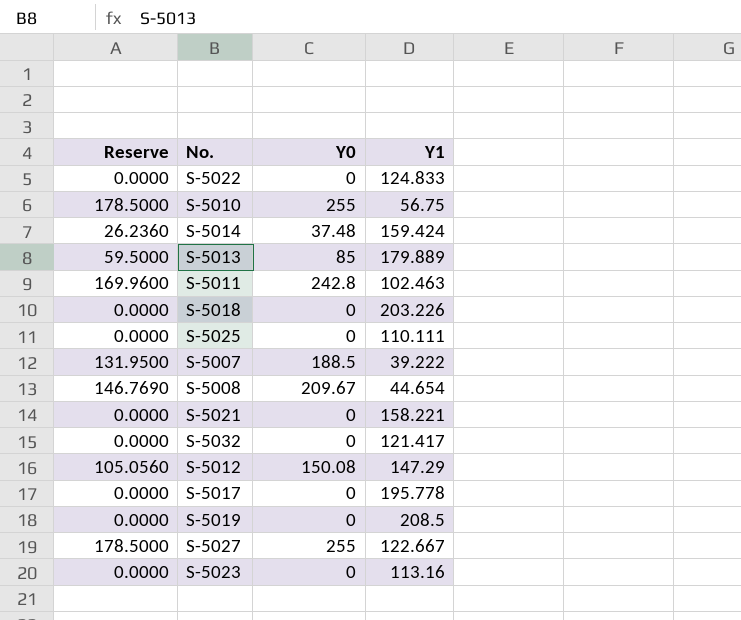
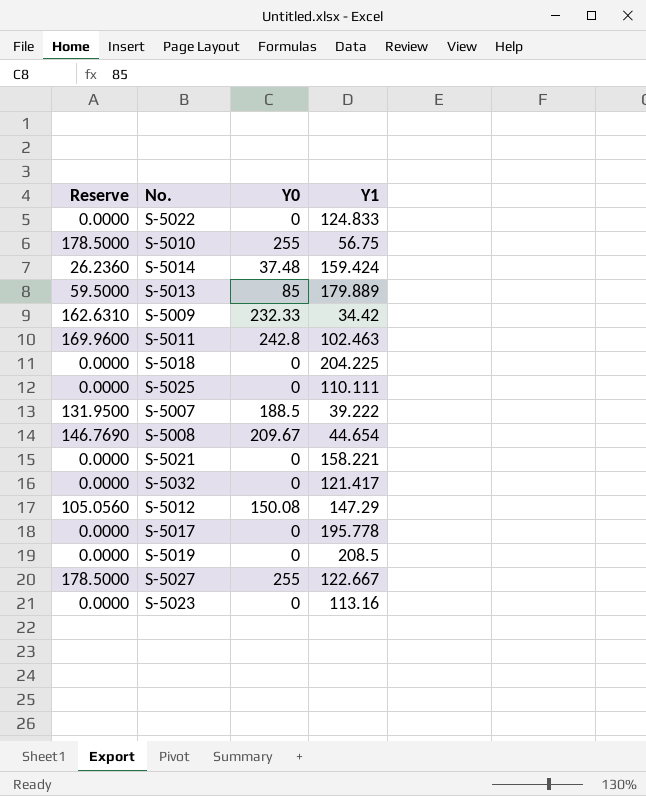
row S-5009: none -> 162.6310 | 232.33 | 34.42
S-5018 | Y1: 203.226 -> 204.225

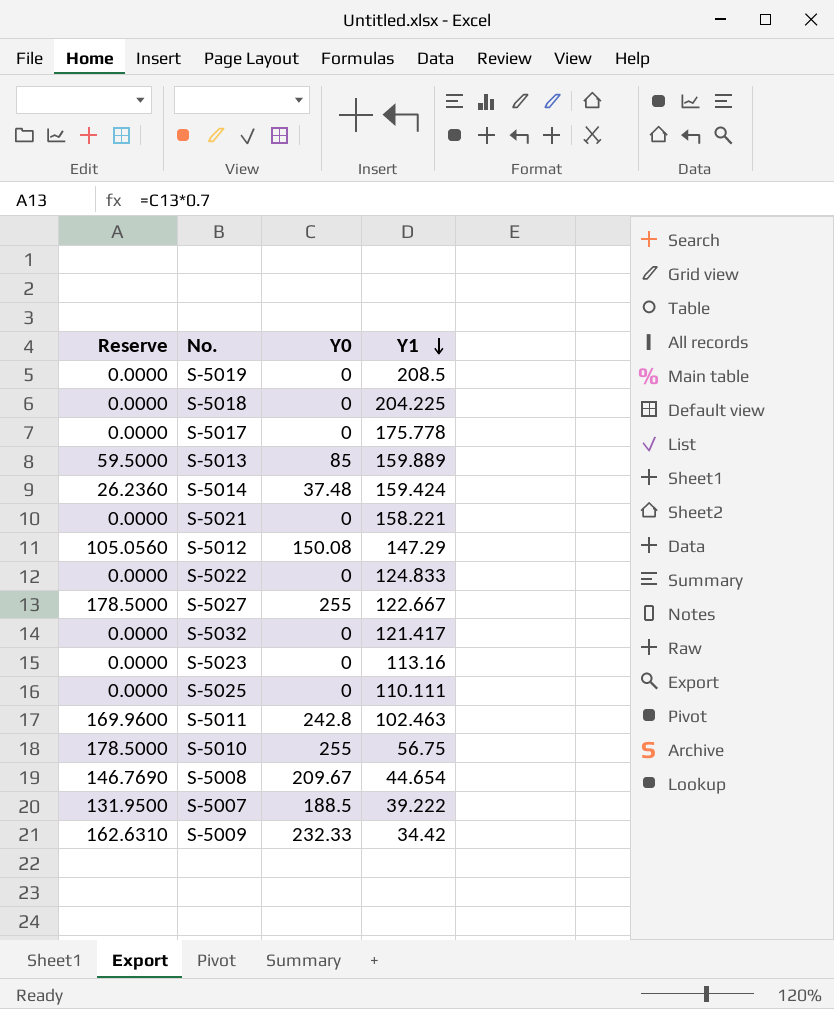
row order: none -> Y1 descending
S-5017 | Y1: 195.778 -> 175.778
S-5013 | Y1: 179.889 -> 159.889

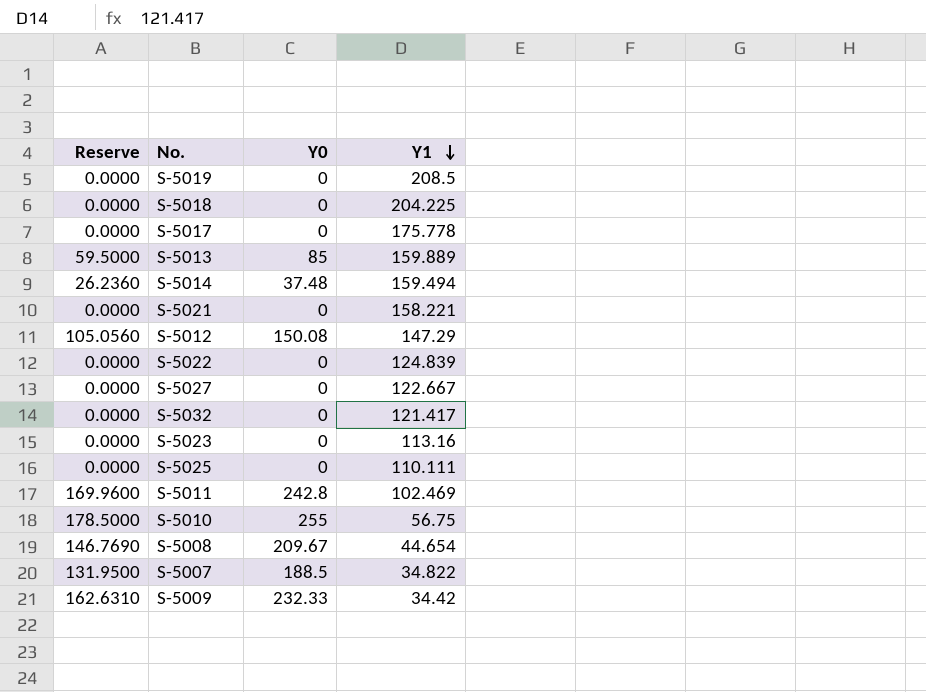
S-5014 | Y1: 159.424 -> 159.494
S-5022 | Y1: 124.833 -> 124.839
S-5027 | Reserve: 178.5000 -> 0.0000
S-5027 | Y0: 255 -> 0
S-5011 | Y1: 102.463 -> 102.469
S-5007 | Y1: 39.222 -> 34.822

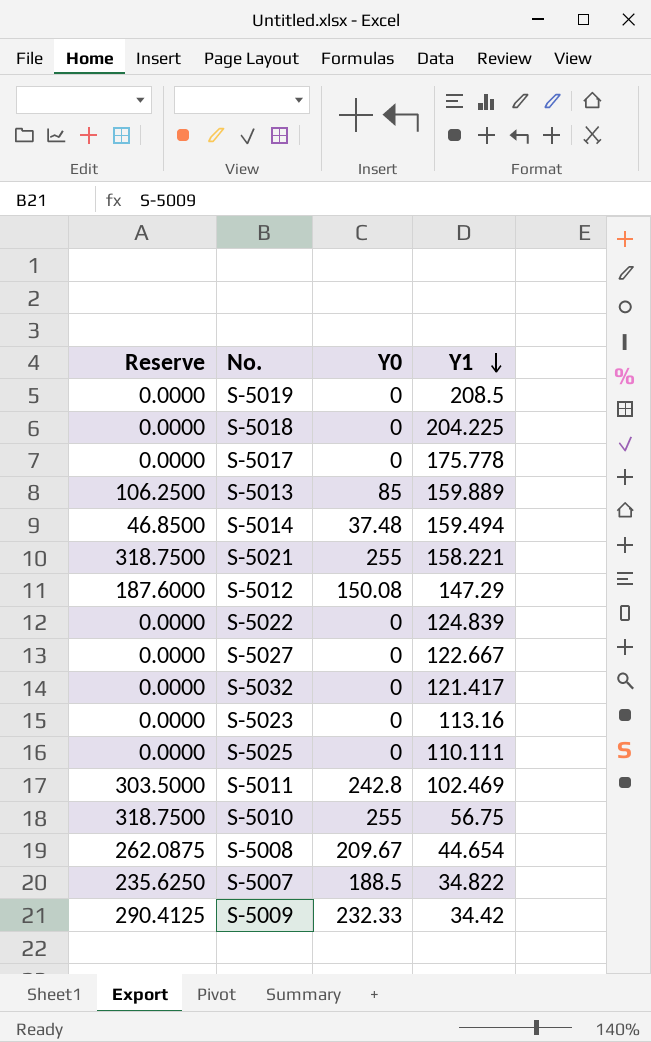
column Reserve | formula: [Y0] * 0.7 -> [Y0] * 1.25
S-5021 | Y0: 0 -> 255

